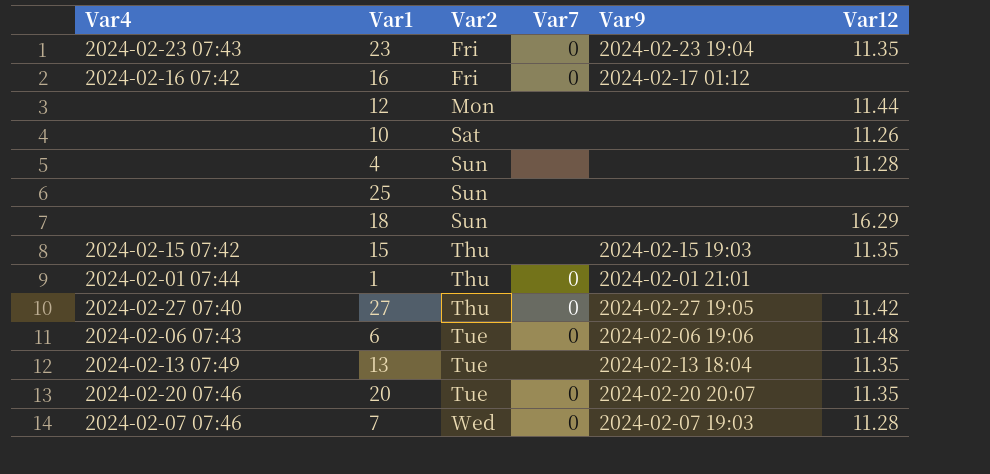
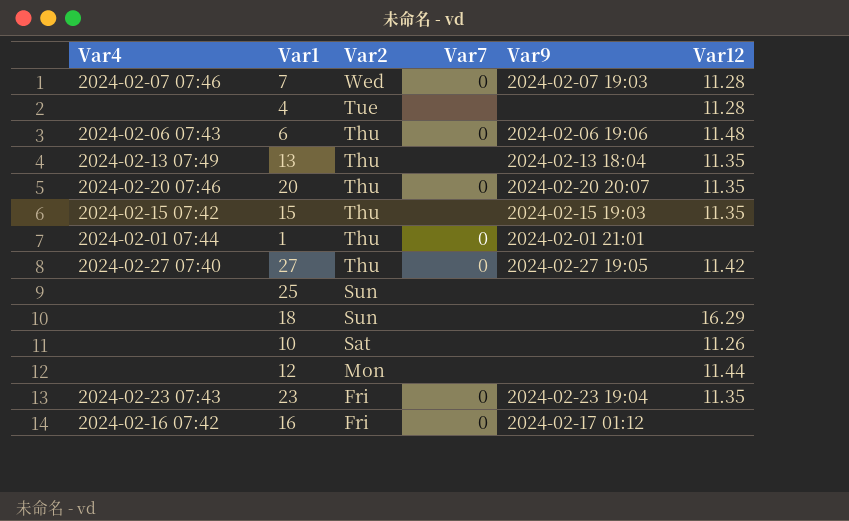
row order: Var2 ascending -> Var2 descending
4 | Var2: Sun -> Tue
6 | Var2: Tue -> Thu
13 | Var2: Tue -> Thu
20 | Var2: Tue -> Thu

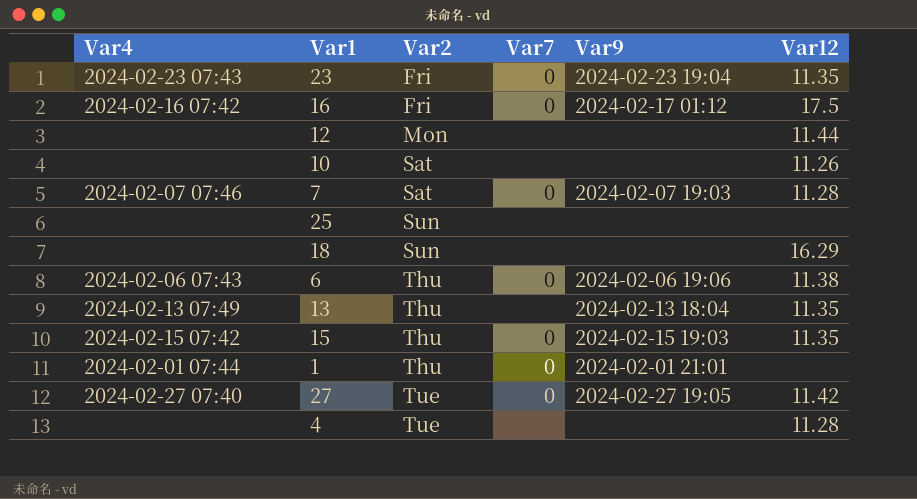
row order: Var2 descending -> Var2 ascending
row 20: 2024-02-20 07:46 | Thu | 0 | 2024-02-20 20:07 | 11.35 -> none
16 | Var12: none -> 17.5
7 | Var2: Wed -> Sat
6 | Var12: 11.48 -> 11.38
15 | Var7: none -> 0
27 | Var2: Thu -> Tue

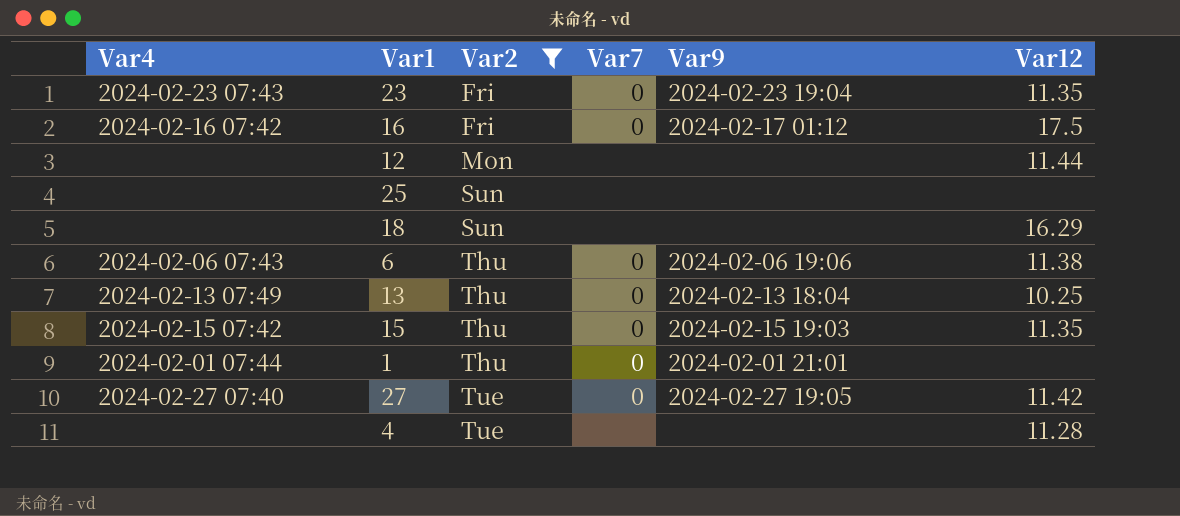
filter: none -> Var2 != Sat
13 | Var7: none -> 0
13 | Var12: 11.35 -> 10.25

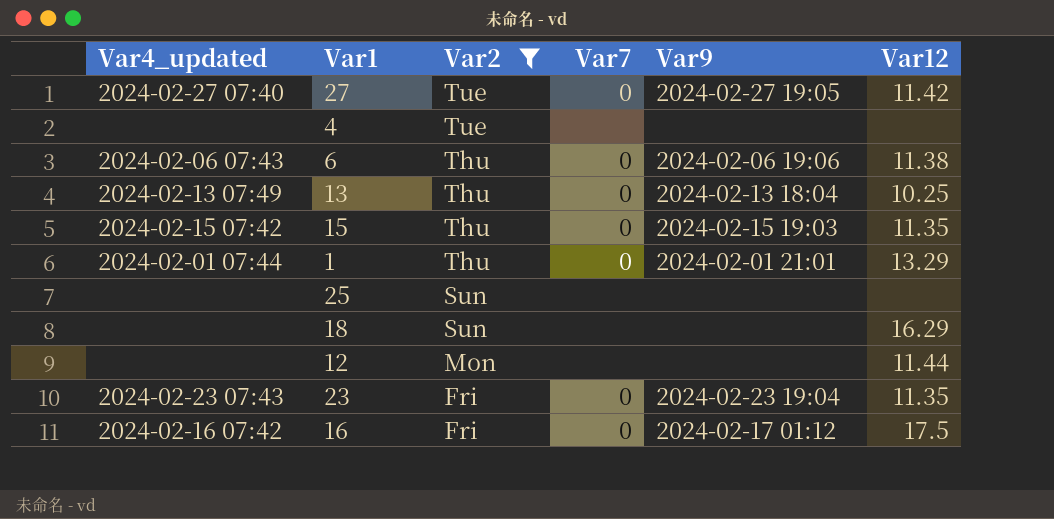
row order: Var2 ascending -> Var2 descending
column name: Var4 -> Var4_updated
4 | Var12: 11.28 -> none
1 | Var12: none -> 13.29

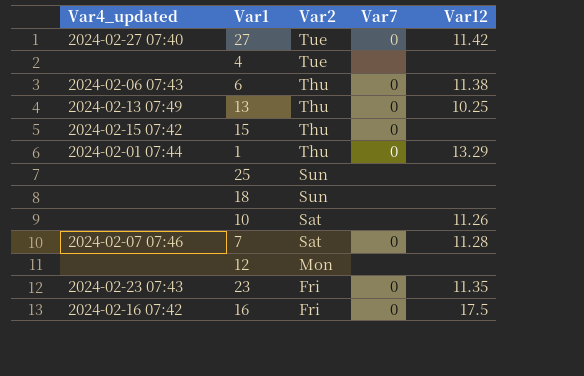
filter: Var2 != Sat -> none
column Var9 | position: 5 -> none
15 | Var12: 11.35 -> none
18 | Var12: 16.29 -> none
12 | Var12: 11.44 -> none

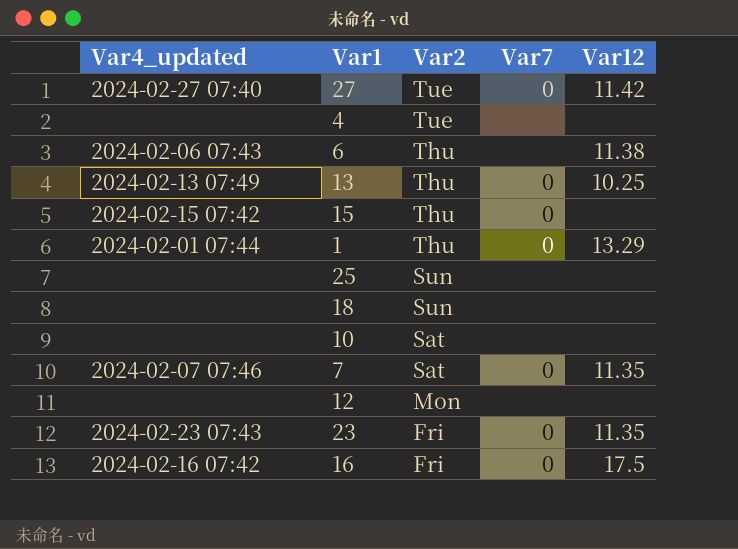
6 | Var7: 0 -> none
10 | Var12: 11.26 -> none
7 | Var12: 11.28 -> 11.35

